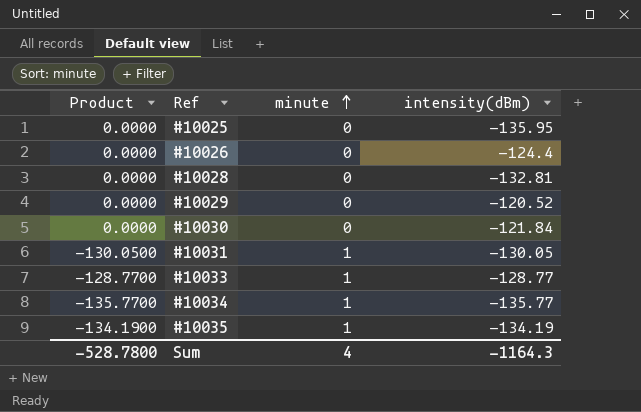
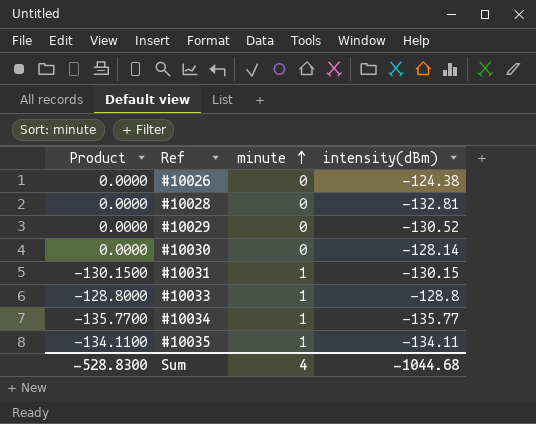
row #10025: 0.0000 | 0 | -135.95 -> none
#10026 | intensity(dBm): -124.4 -> -124.38
#10029 | intensity(dBm): -120.52 -> -130.52
#10030 | intensity(dBm): -121.84 -> -128.14
#10031 | Product: -130.0500 -> -130.1500
#10031 | intensity(dBm): -130.05 -> -130.15
#10033 | Product: -128.7700 -> -128.8000
#10033 | intensity(dBm): -128.77 -> -128.8
#10035 | Product: -134.1900 -> -134.1100
#10035 | intensity(dBm): -134.19 -> -134.11
Sum | Product: -528.7800 -> -528.8300
Sum | intensity(dBm): -1164.3 -> -1044.68

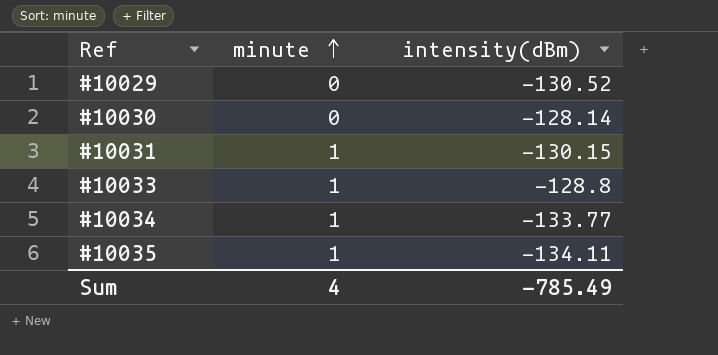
column Product | formula: [minute] * [intensity(dBm)] -> none
row #10026: 0.0000 | 0 | -124.38 -> none
row #10028: 0.0000 | 0 | -132.81 -> none
#10034 | intensity(dBm): -135.77 -> -133.77
Sum | intensity(dBm): -1044.68 -> -785.49

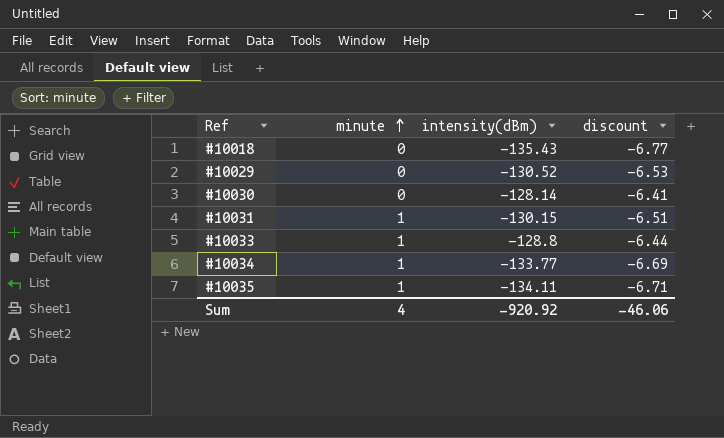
column discount | formula: none -> [intensity(dBm)] * 0.05
row #10018: none -> 0 | -135.43 | -6.77
Sum | intensity(dBm): -785.49 -> -920.92

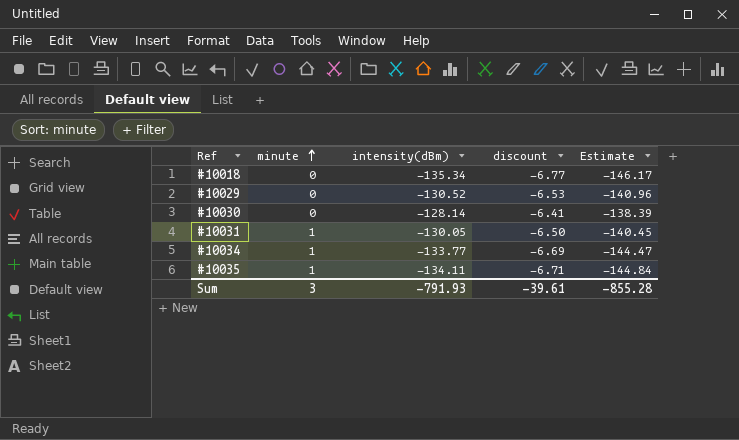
column Estimate | formula: none -> [intensity(dBm)] * 1.08
row #10033: 1 | -128.8 | -6.44 -> none
#10018 | intensity(dBm): -135.43 -> -135.34
#10031 | intensity(dBm): -130.15 -> -130.05
#10031 | discount: -6.51 -> -6.50
Sum | minute: 4 -> 3
Sum | intensity(dBm): -920.92 -> -791.93
Sum | discount: -46.06 -> -39.61

